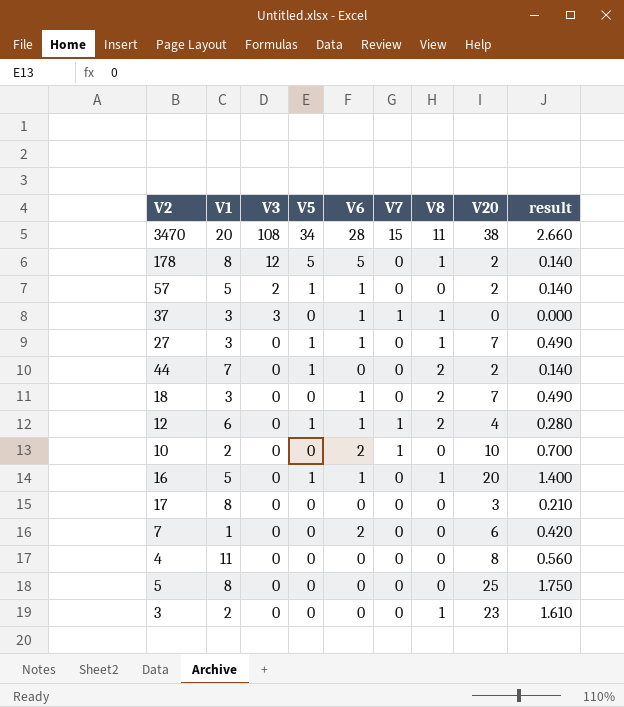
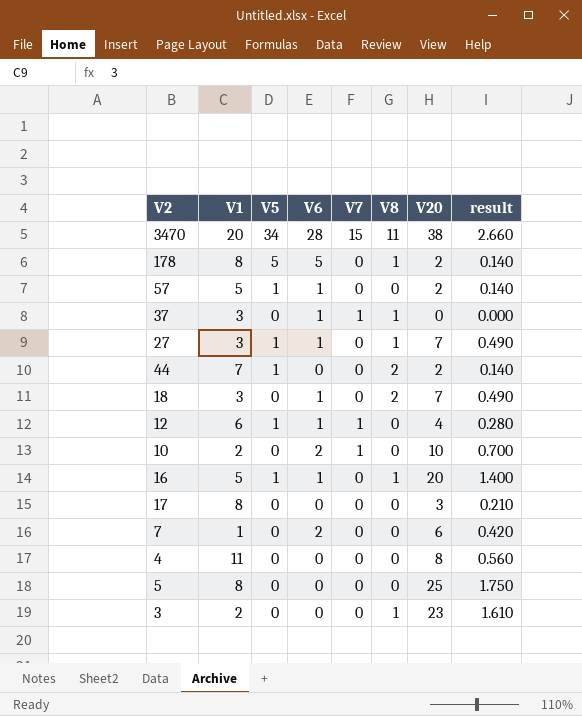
column V3 | position: 3 -> none
12 | V8: 2 -> 0

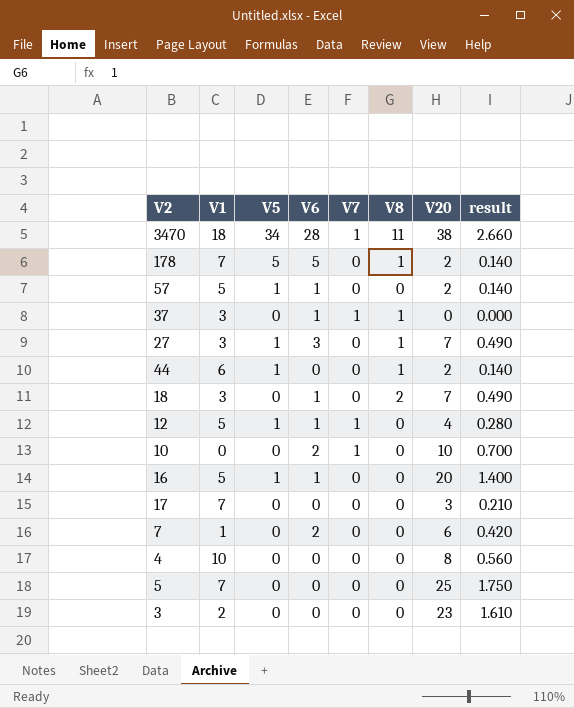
3470 | V1: 20 -> 18
3470 | V7: 15 -> 1
178 | V1: 8 -> 7
27 | V6: 1 -> 3
44 | V1: 7 -> 6
44 | V8: 2 -> 1
12 | V1: 6 -> 5
10 | V1: 2 -> 0
16 | V8: 1 -> 0
17 | V1: 8 -> 7
4 | V1: 11 -> 10
5 | V1: 8 -> 7
3 | V8: 1 -> 0

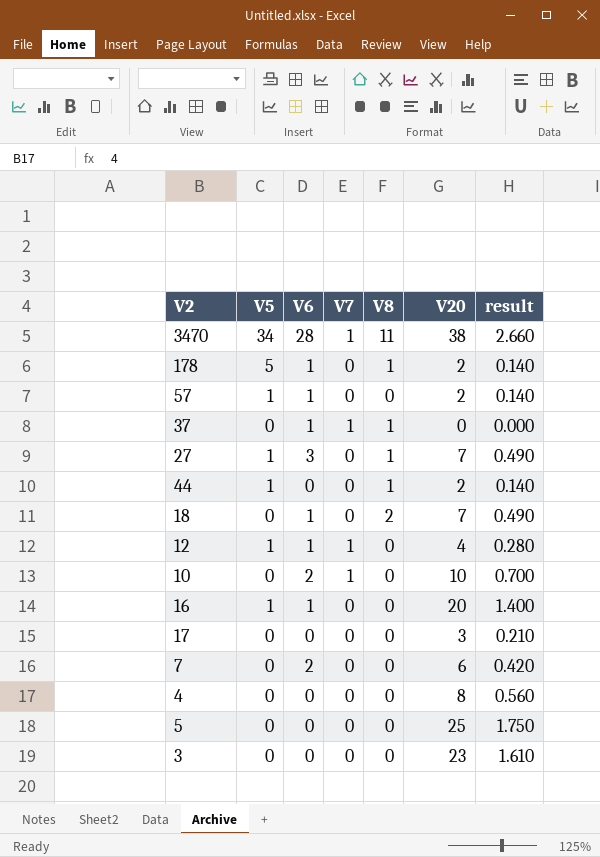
column V1 | position: 2 -> none
178 | V6: 5 -> 1

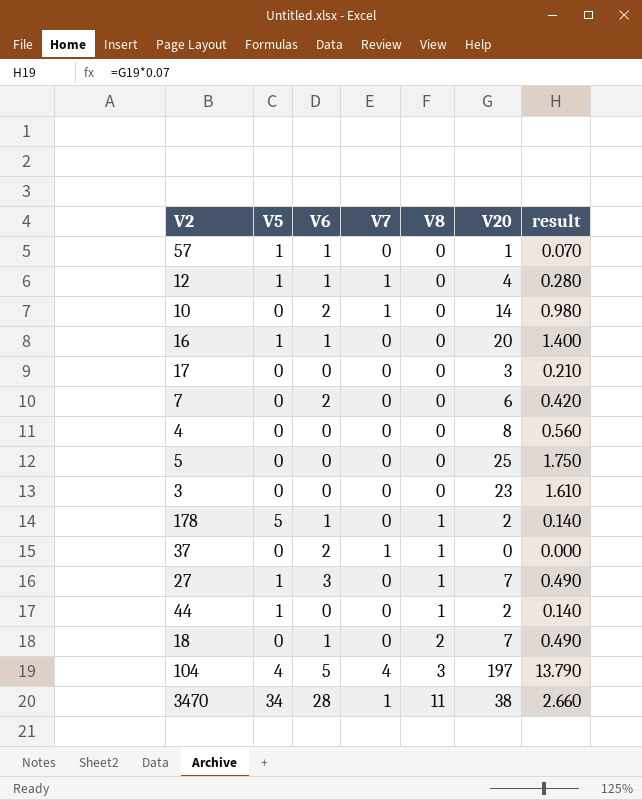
row order: none -> V8 ascending
57 | V20: 2 -> 1
57 | result: 0.140 -> 0.070
10 | V20: 10 -> 14
10 | result: 0.700 -> 0.980
37 | V6: 1 -> 2
row 104: none -> 4 | 5 | 4 | 3 | 197 | 13.790

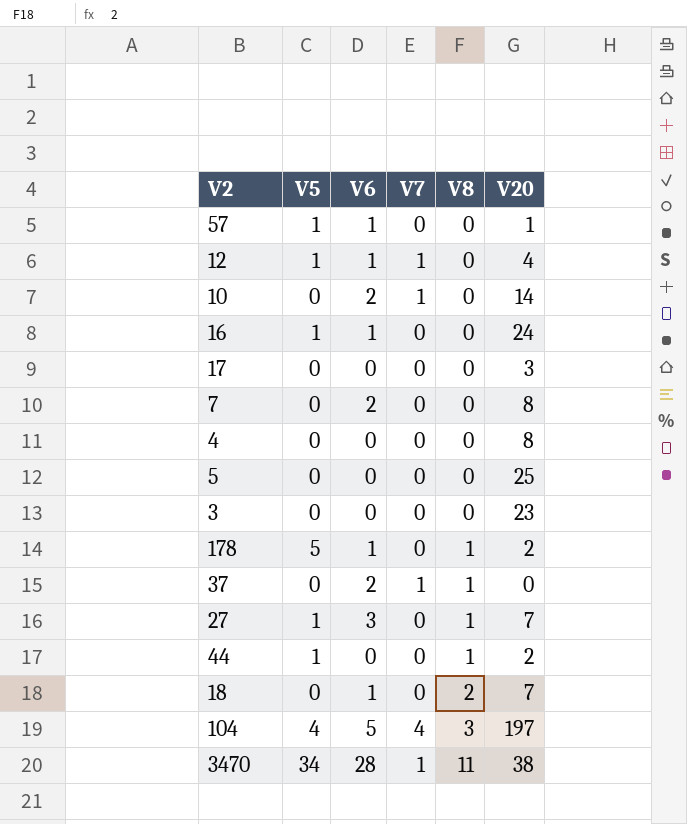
column result | formula: [V20] * 0.07 -> none
16 | V20: 20 -> 24
7 | V20: 6 -> 8

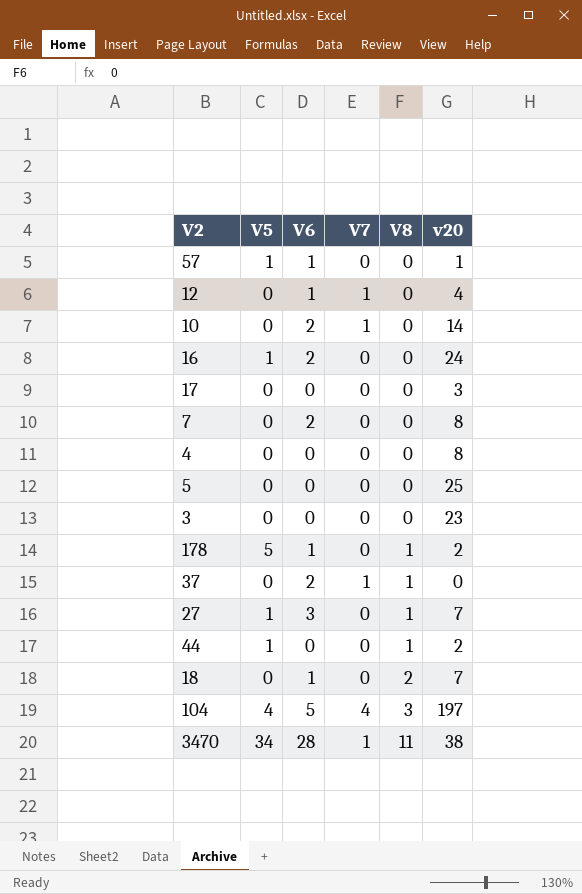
column name: V20 -> v20
12 | V5: 1 -> 0
16 | V6: 1 -> 2

